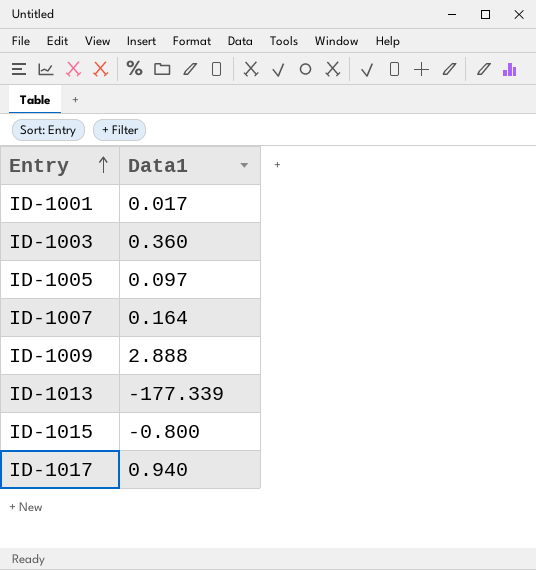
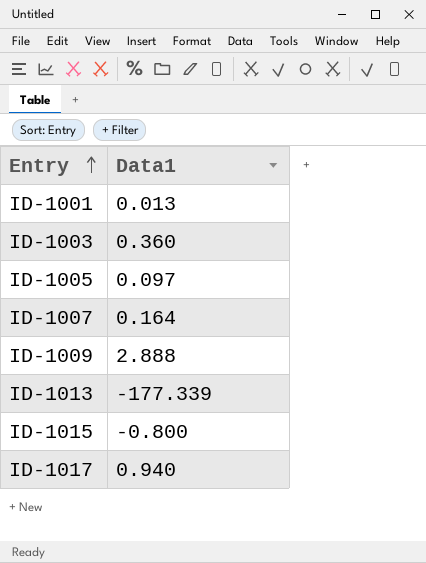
ID-1001 | Data1: 0.017 -> 0.013

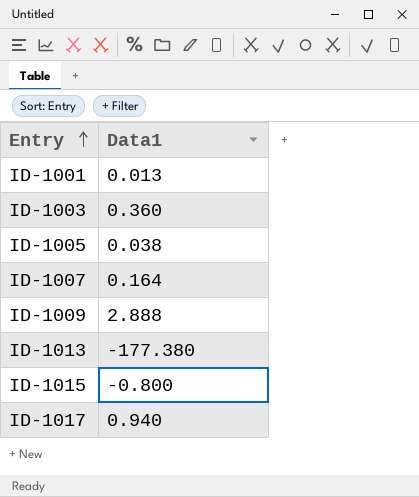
ID-1005 | Data1: 0.097 -> 0.038
ID-1013 | Data1: -177.339 -> -177.380

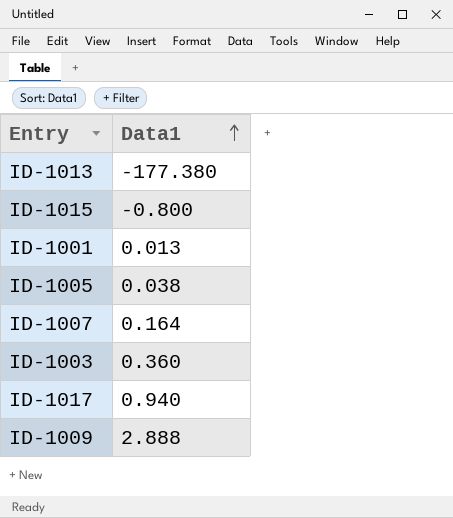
row order: Entry ascending -> Data1 ascending

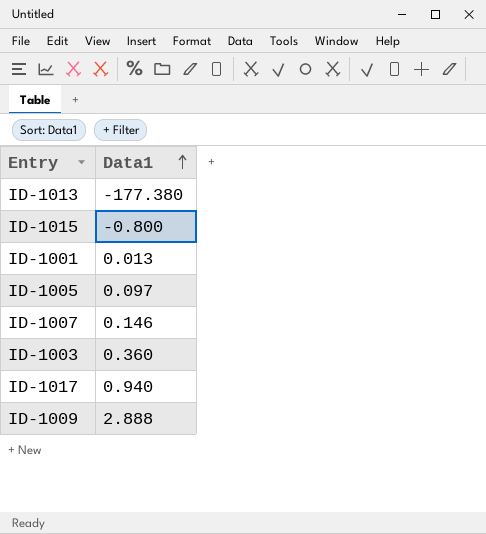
ID-1005 | Data1: 0.038 -> 0.097
ID-1007 | Data1: 0.164 -> 0.146

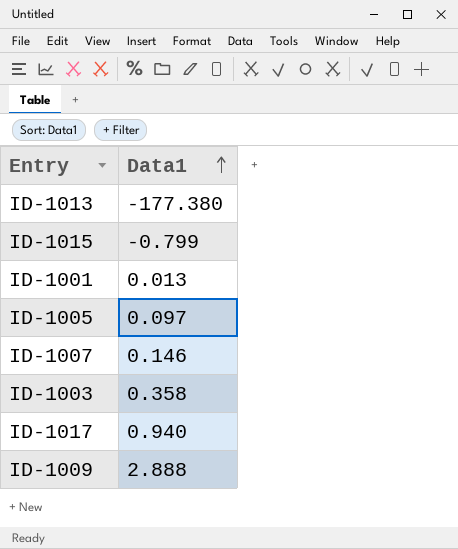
ID-1015 | Data1: -0.800 -> -0.799
ID-1003 | Data1: 0.360 -> 0.358

